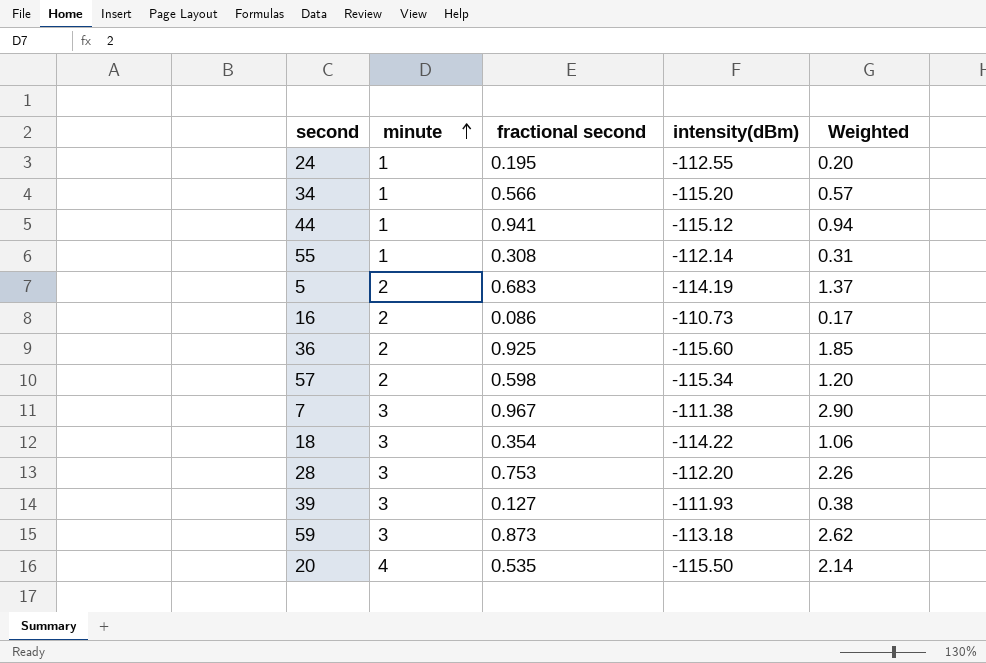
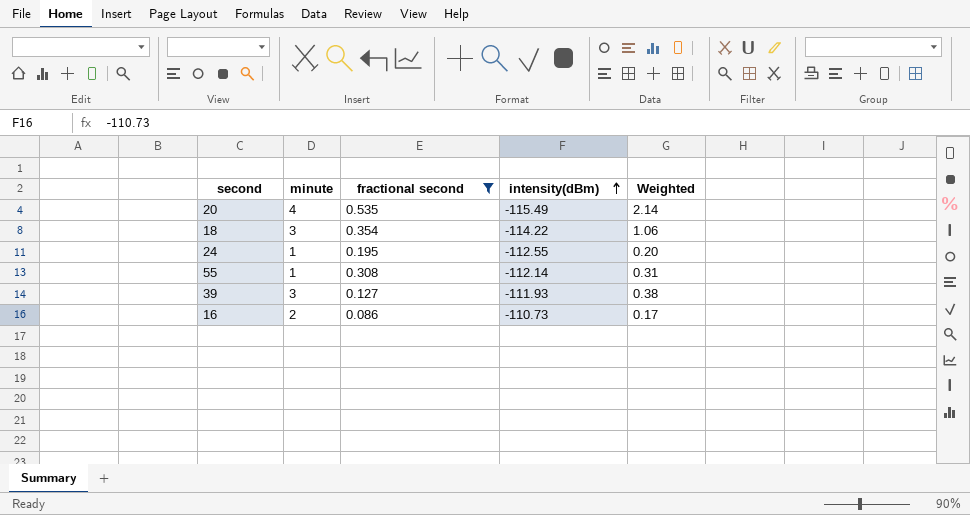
filter: none -> fractional second <= 0.535
row order: minute ascending -> intensity(dBm) ascending
20 | intensity(dBm): -115.50 -> -115.49

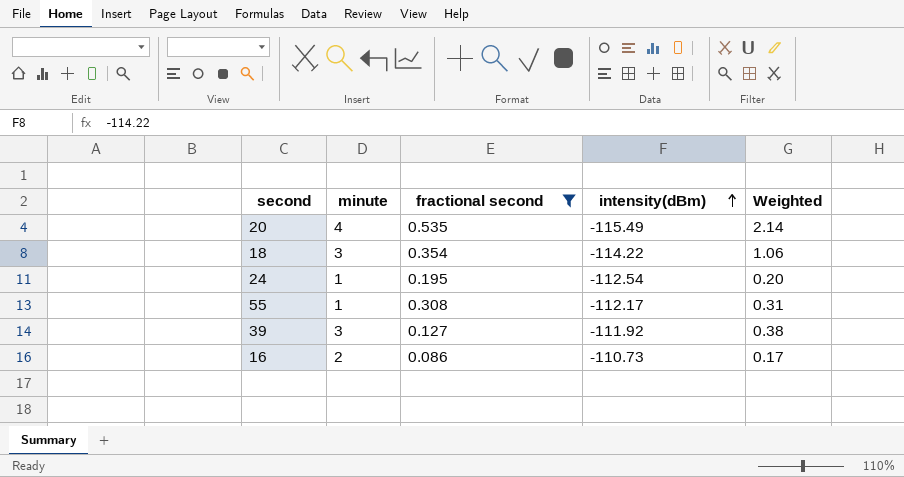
24 | intensity(dBm): -112.55 -> -112.54
55 | intensity(dBm): -112.14 -> -112.17
39 | intensity(dBm): -111.93 -> -111.92

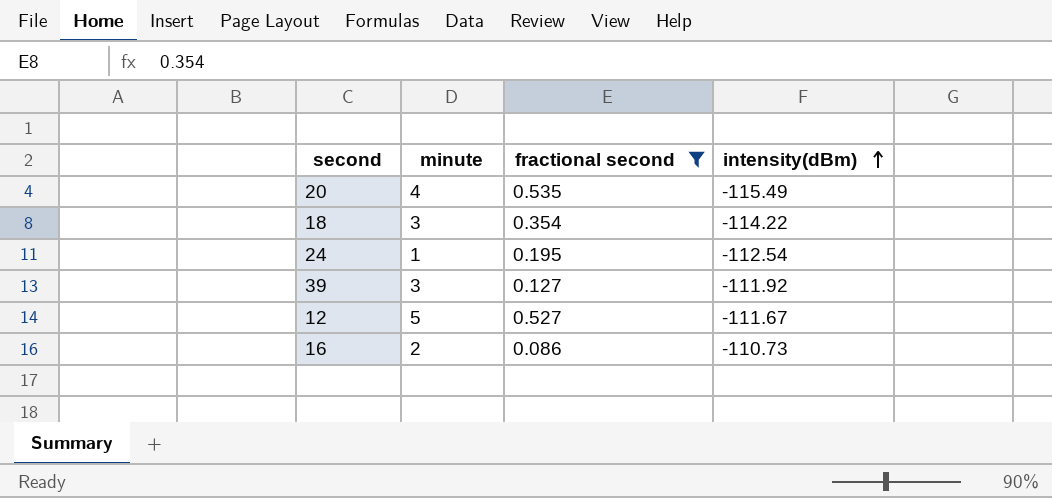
column Weighted | formula: [minute] * [fractional second] -> none
row 55: 1 | 0.308 | -112.17 | 0.31 -> none
row 12: none -> 5 | 0.527 | -111.67

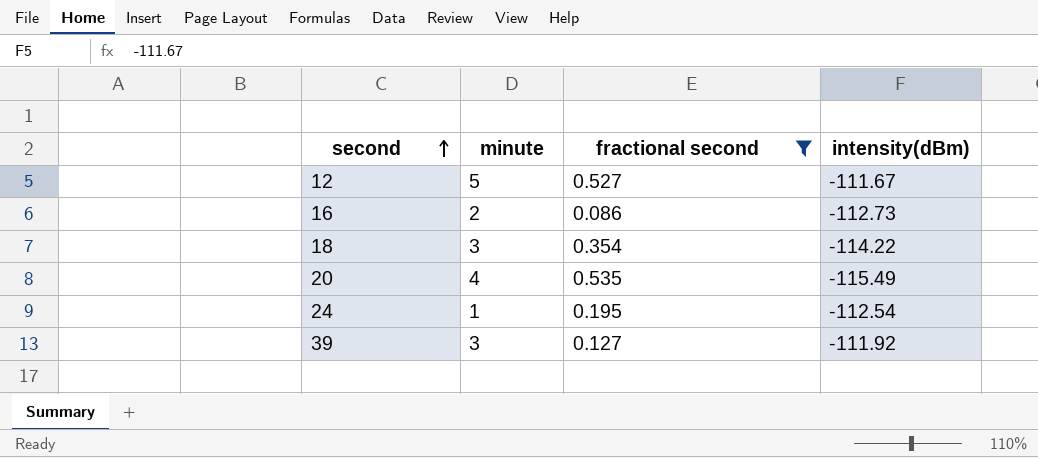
row order: intensity(dBm) ascending -> second ascending
16 | intensity(dBm): -110.73 -> -112.73

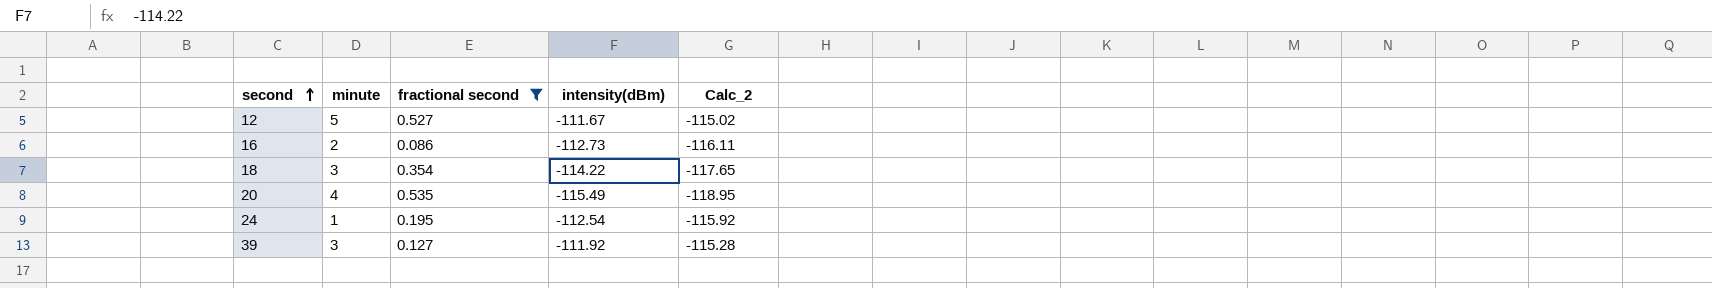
column Calc_2 | formula: none -> [intensity(dBm)] * 1.03

